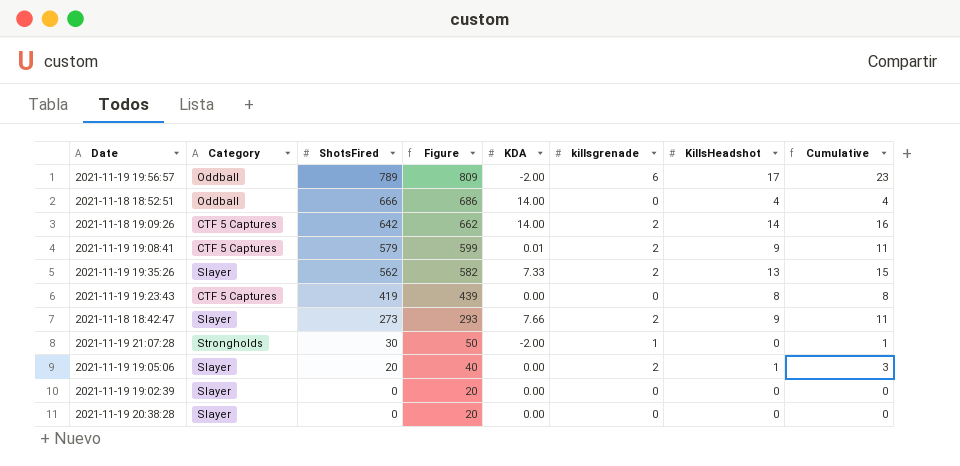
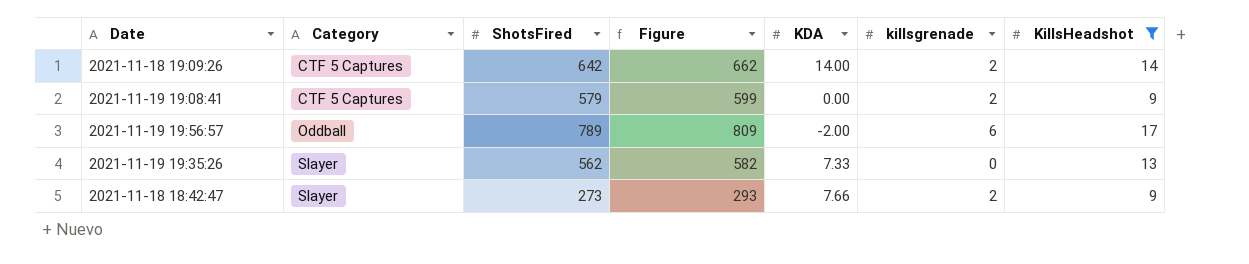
filter: none -> KillsHeadshot >= 9
row order: ShotsFired descending -> Category ascending
column Cumulative | formula: [killsgrenade] + [KillsHeadshot] -> none
2021-11-19 19:08:41 | KDA: 0.01 -> 0.00
2021-11-19 19:35:26 | killsgrenade: 2 -> 0

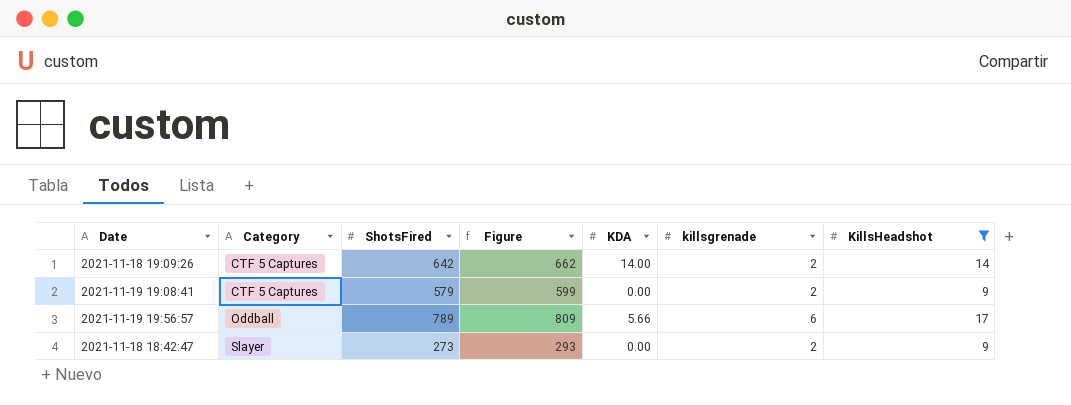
row 2021-11-19 19:35:26: Slayer | 562 | 582 | 7.33 | 0 | 13 -> none
2021-11-19 19:56:57 | KDA: -2.00 -> 5.66
2021-11-18 18:42:47 | KDA: 7.66 -> 0.00

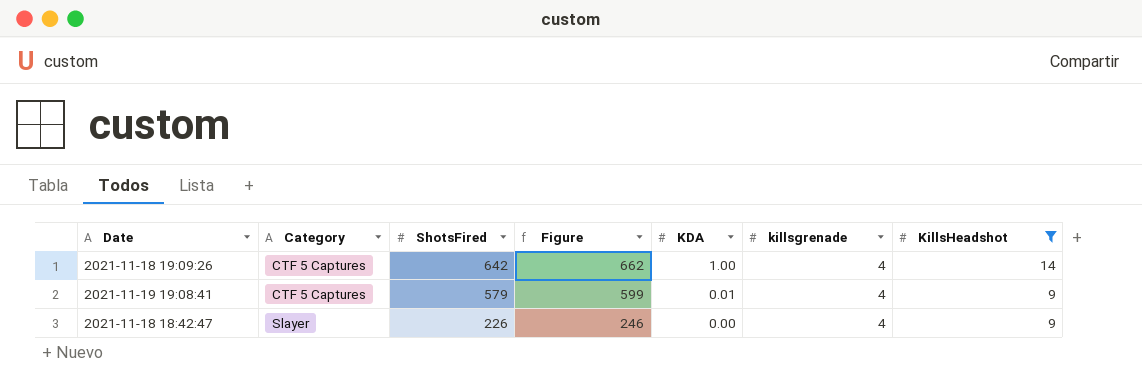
row 2021-11-19 19:56:57: Oddball | 789 | 809 | 5.66 | 6 | 17 -> none
2021-11-18 19:09:26 | KDA: 14.00 -> 1.00
2021-11-18 19:09:26 | killsgrenade: 2 -> 4
2021-11-19 19:08:41 | KDA: 0.00 -> 0.01
2021-11-19 19:08:41 | killsgrenade: 2 -> 4
2021-11-18 18:42:47 | ShotsFired: 273 -> 226
2021-11-18 18:42:47 | Figure: 293 -> 246
2021-11-18 18:42:47 | killsgrenade: 2 -> 4

